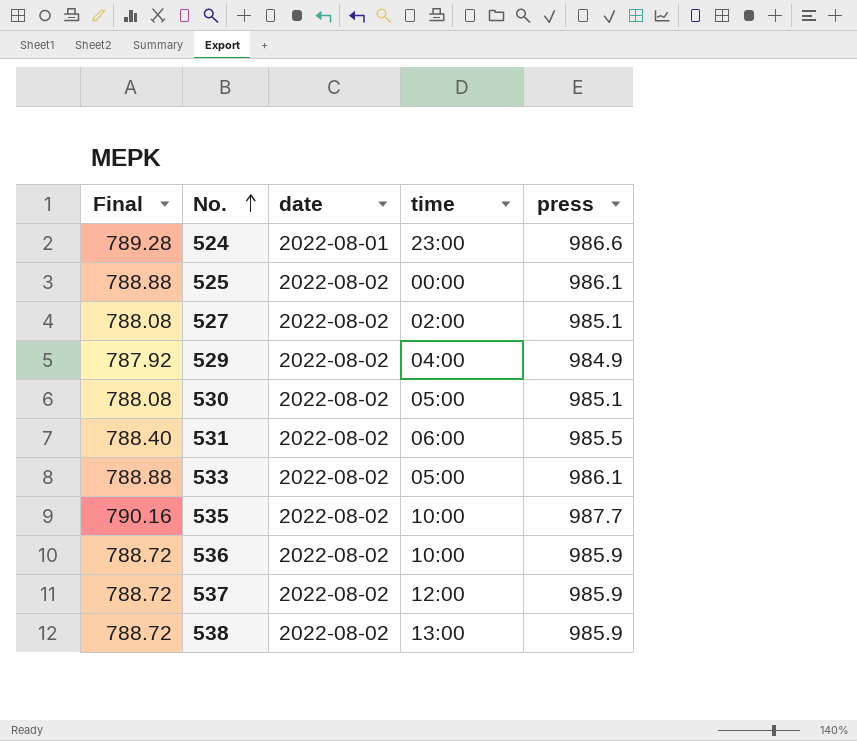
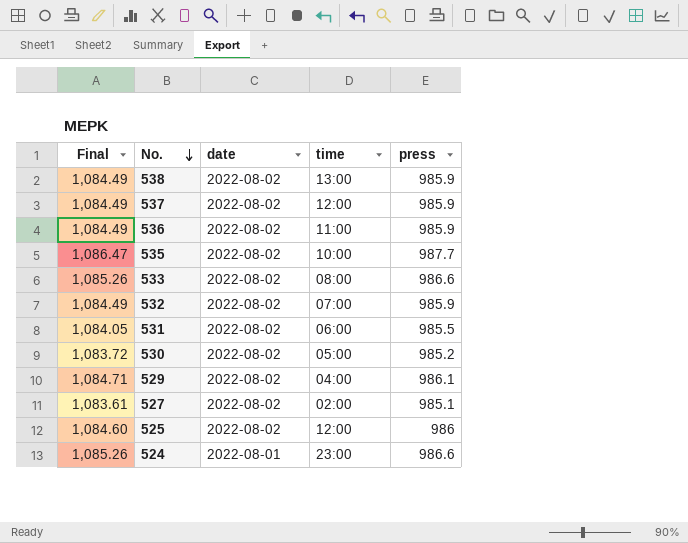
row order: No. ascending -> No. descending
column Final | formula: [press] * 0.8 -> [press] * 1.1
536 | time: 10:00 -> 11:00
533 | time: 05:00 -> 08:00
533 | press: 986.1 -> 986.6
row 532: none -> 1,084.49 | 2022-08-02 | 07:00 | 985.9
530 | press: 985.1 -> 985.2
529 | press: 984.9 -> 986.1
525 | time: 00:00 -> 12:00
525 | press: 986.1 -> 986

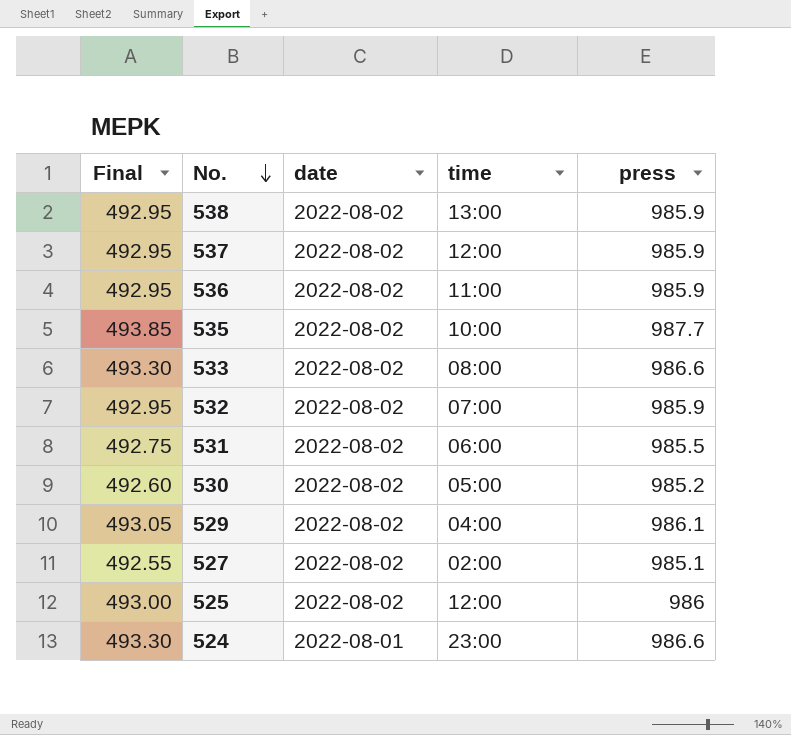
column Final | formula: [press] * 1.1 -> [press] * 0.5

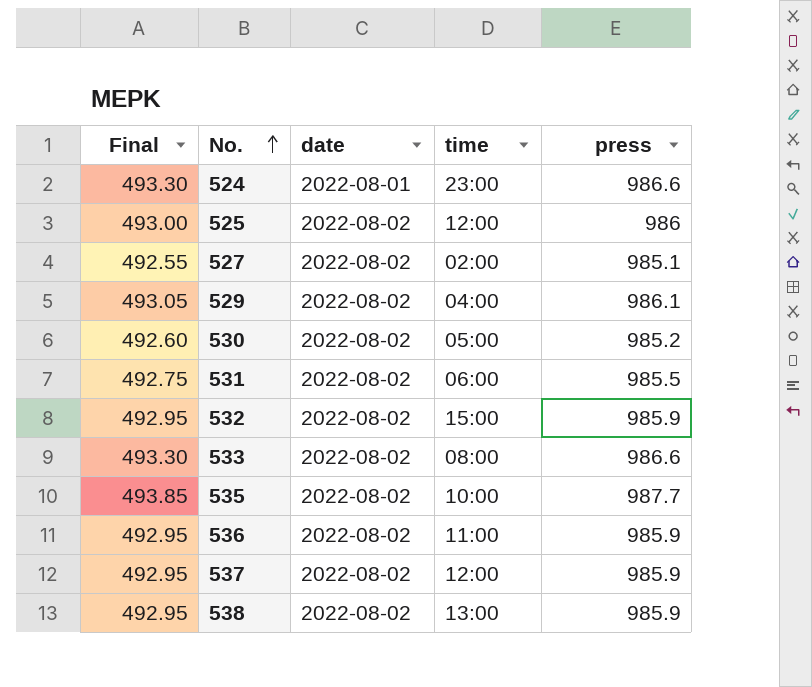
row order: No. descending -> No. ascending
532 | time: 07:00 -> 15:00

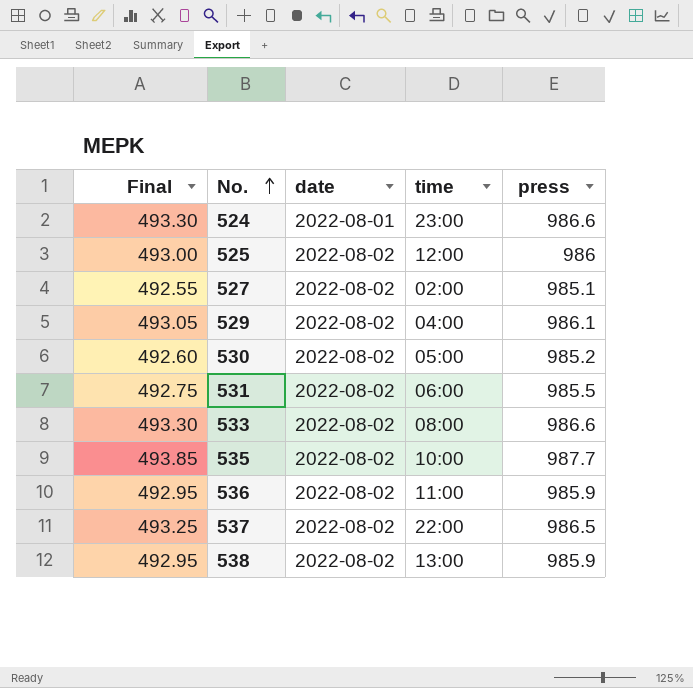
row 532: 492.95 | 2022-08-02 | 15:00 | 985.9 -> none
537 | Final: 492.95 -> 493.25
537 | time: 12:00 -> 22:00
537 | press: 985.9 -> 986.5

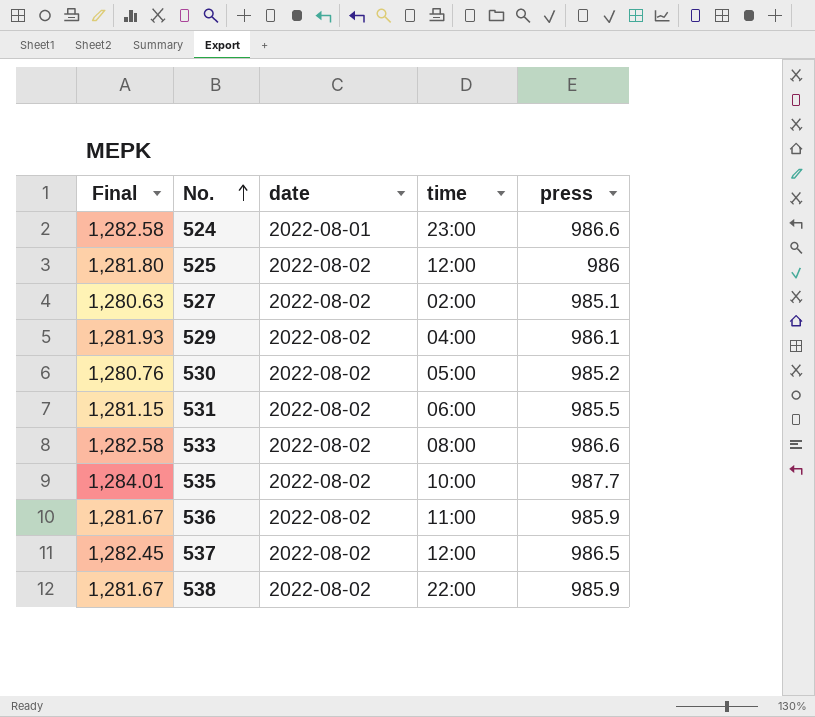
column Final | formula: [press] * 0.5 -> [press] * 1.3
537 | time: 22:00 -> 12:00
538 | time: 13:00 -> 22:00

